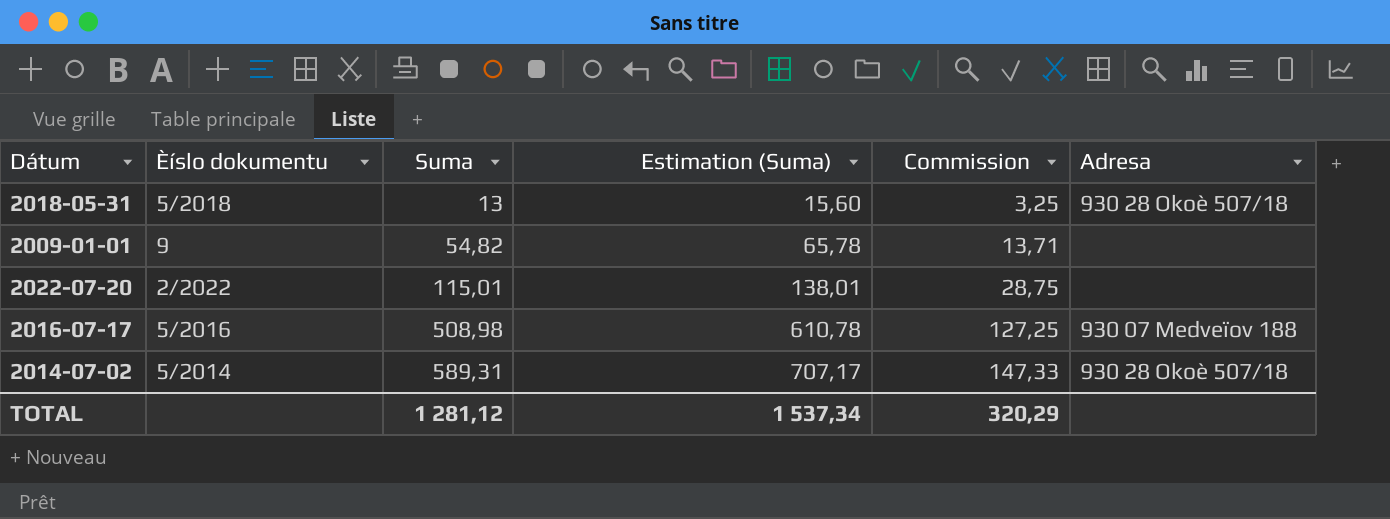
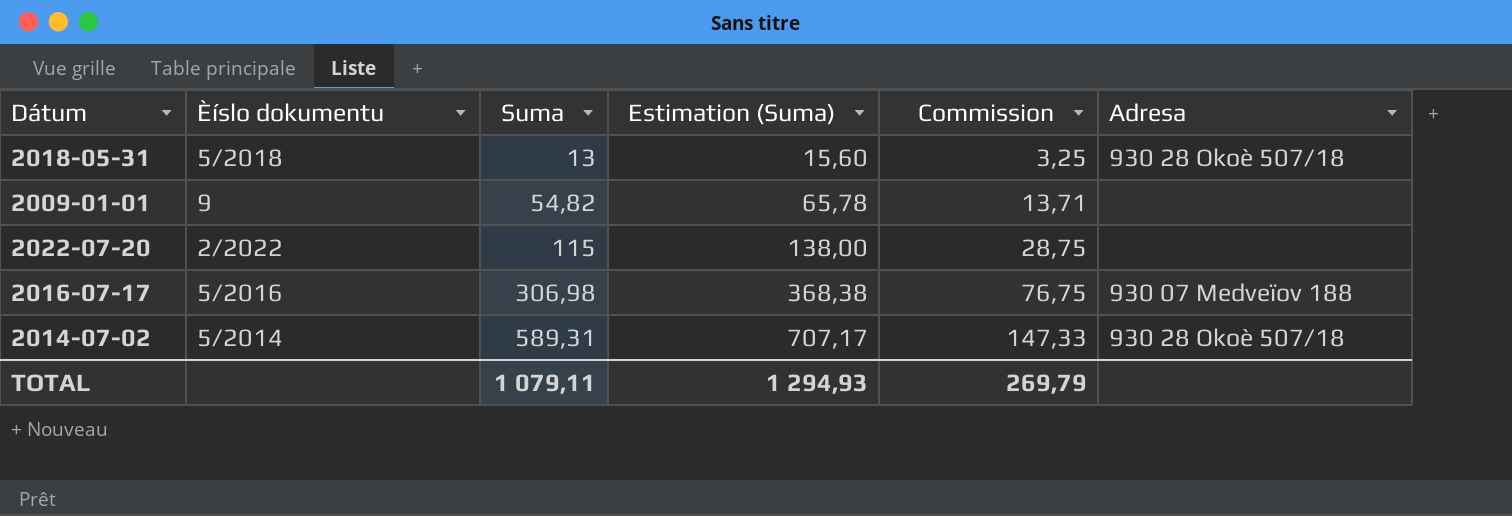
2022-07-20 | Suma: 115,01 -> 115
2022-07-20 | Estimation (Suma): 138,01 -> 138,00
2016-07-17 | Suma: 508,98 -> 306,98
2016-07-17 | Estimation (Suma): 610,78 -> 368,38
2016-07-17 | Commission: 127,25 -> 76,75
TOTAL | Suma: 1 281,12 -> 1 079,11
TOTAL | Estimation (Suma): 1 537,34 -> 1 294,93
TOTAL | Commission: 320,29 -> 269,79

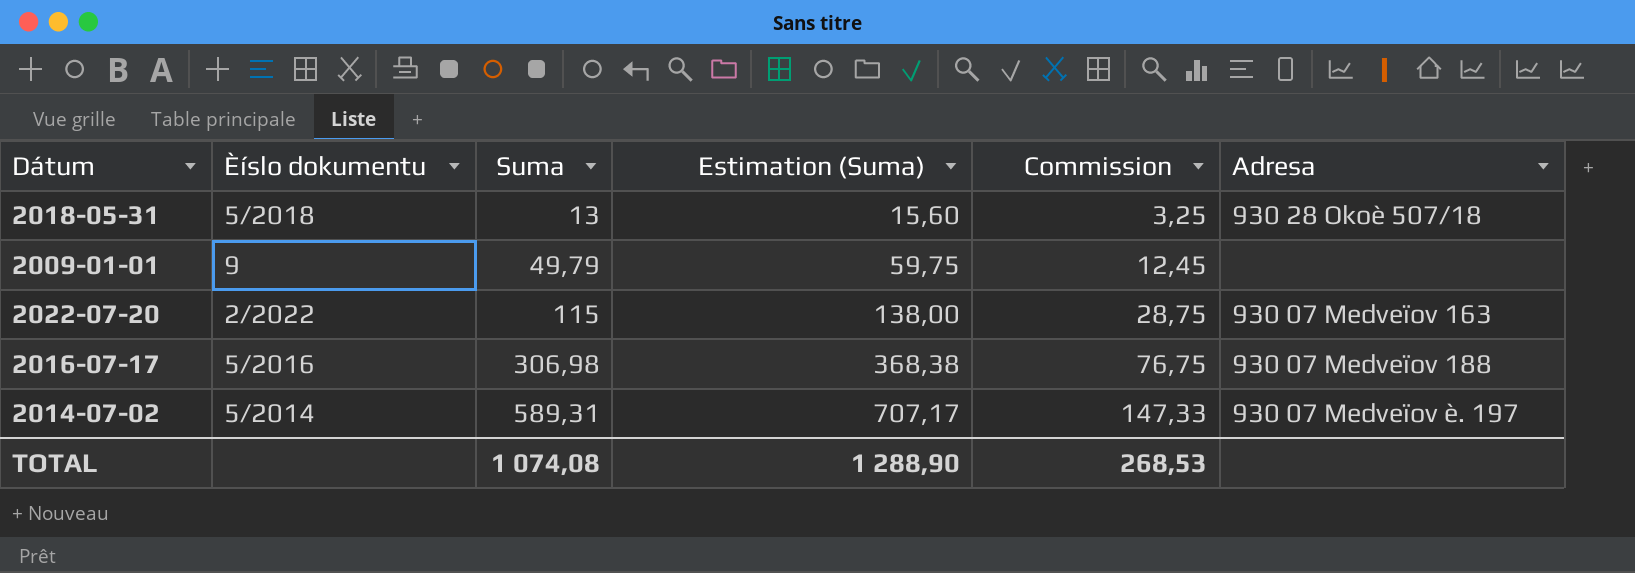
2009-01-01 | Suma: 54,82 -> 49,79
2009-01-01 | Estimation (Suma): 65,78 -> 59,75
2009-01-01 | Commission: 13,71 -> 12,45
2022-07-20 | Adresa: none -> 930 07 Medveïov 163
2014-07-02 | Adresa: 930 28 Okoè 507/18 -> 930 07 Medveïov è. 197
TOTAL | Suma: 1 079,11 -> 1 074,08
TOTAL | Estimation (Suma): 1 294,93 -> 1 288,90
TOTAL | Commission: 269,79 -> 268,53

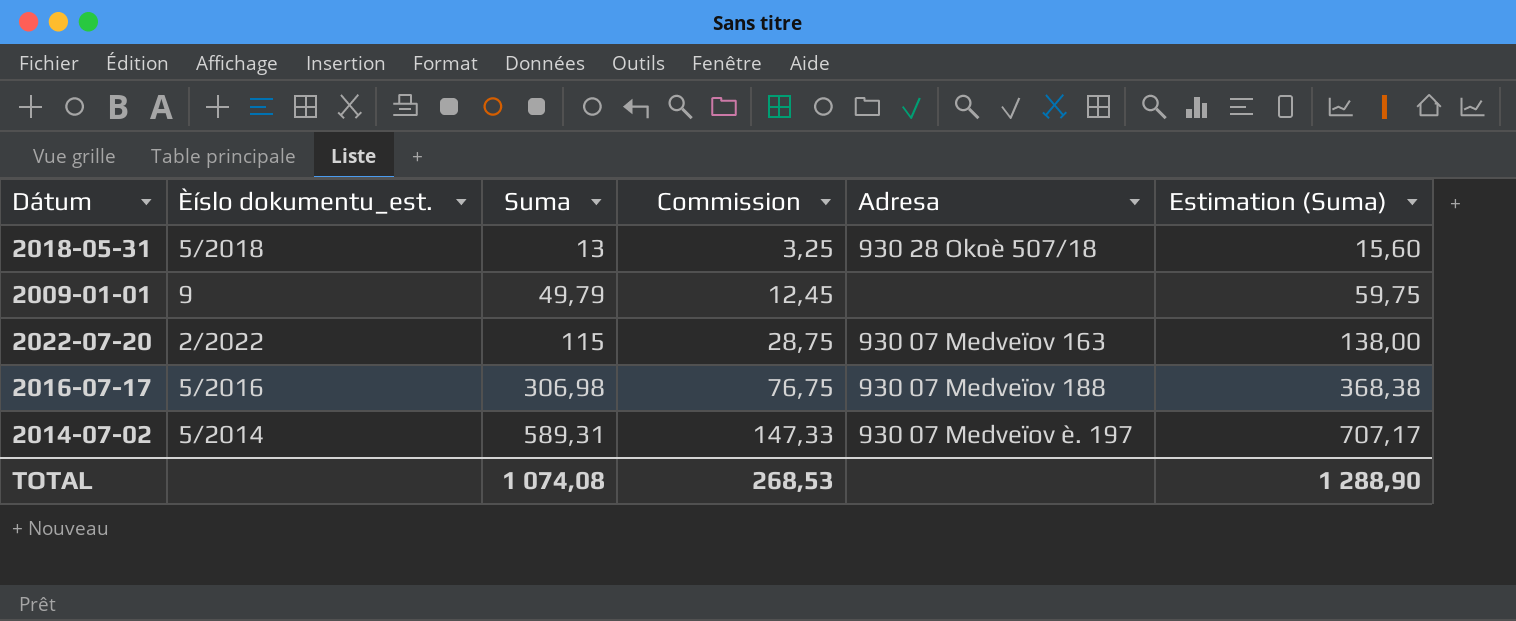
column name: Èíslo dokumentu -> Èíslo dokumentu_est.
column Estimation (Suma) | position: 4 -> 6

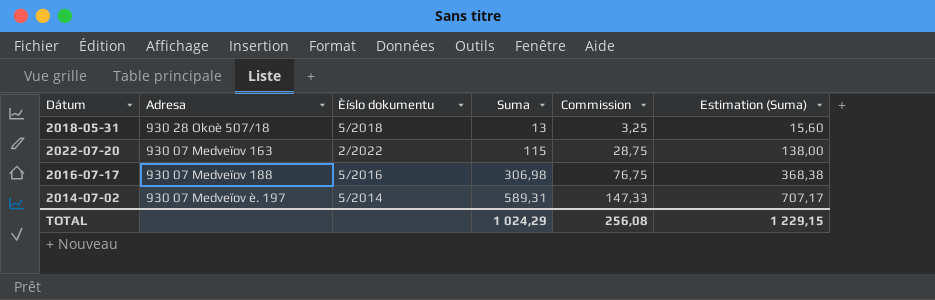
column Adresa | position: 5 -> 2
column name: Èíslo dokumentu_est. -> Èíslo dokumentu
row 2009-01-01: 9 | 49,79 | 12,45 | none | 59,75 -> none
TOTAL | Suma: 1 074,08 -> 1 024,29
TOTAL | Commission: 268,53 -> 256,08
TOTAL | Estimation (Suma): 1 288,90 -> 1 229,15

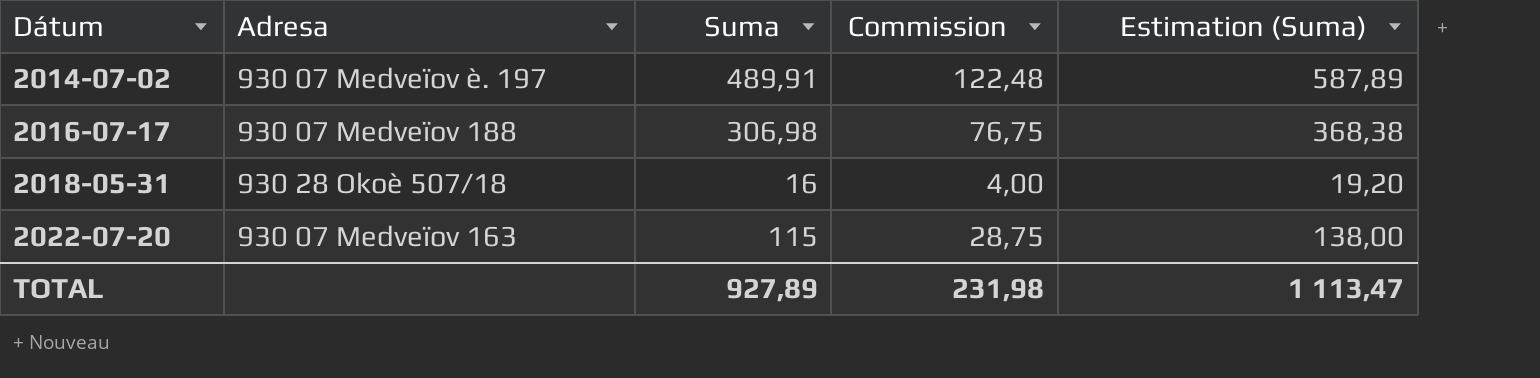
row order: Suma ascending -> Dátum ascending
column Èíslo dokumentu | position: 3 -> none
2014-07-02 | Suma: 589,31 -> 489,91
2014-07-02 | Commission: 147,33 -> 122,48
2014-07-02 | Estimation (Suma): 707,17 -> 587,89
2018-05-31 | Suma: 13 -> 16
2018-05-31 | Commission: 3,25 -> 4,00
2018-05-31 | Estimation (Suma): 15,60 -> 19,20
TOTAL | Suma: 1 024,29 -> 927,89
TOTAL | Commission: 256,08 -> 231,98
TOTAL | Estimation (Suma): 1 229,15 -> 1 113,47

